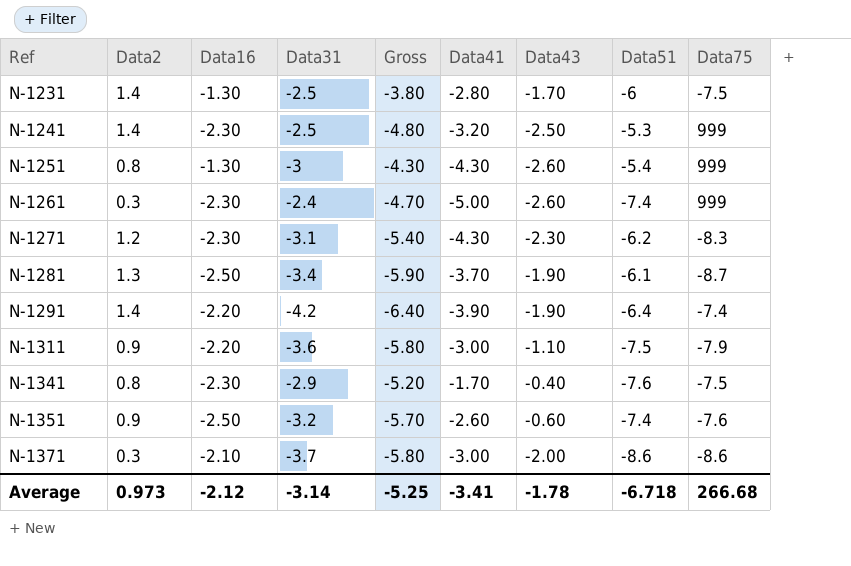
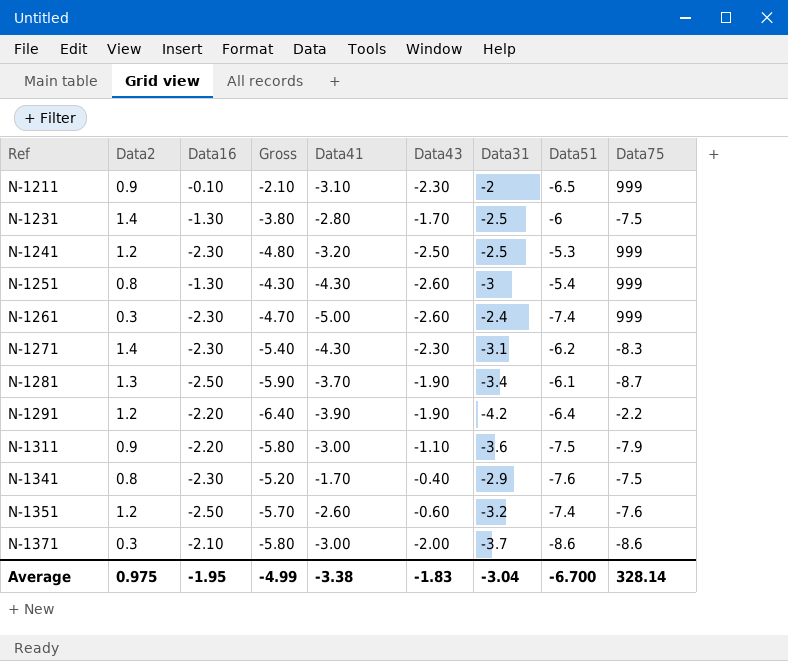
column Data31 | position: 4 -> 7
row N-1211: none -> 0.9 | -0.10 | -2.10 | -3.10 | -2.30 | -2 | -6.5 | 999
N-1241 | Data2: 1.4 -> 1.2
N-1271 | Data2: 1.2 -> 1.4
N-1291 | Data2: 1.4 -> 1.2
N-1291 | Data75: -7.4 -> -2.2
N-1351 | Data2: 0.9 -> 1.2
Average | Data2: 0.973 -> 0.975
Average | Data16: -2.12 -> -1.95
Average | Gross: -5.25 -> -4.99
Average | Data41: -3.41 -> -3.38
Average | Data43: -1.78 -> -1.83
Average | Data31: -3.14 -> -3.04
Average | Data51: -6.718 -> -6.700
Average | Data75: 266.68 -> 328.14

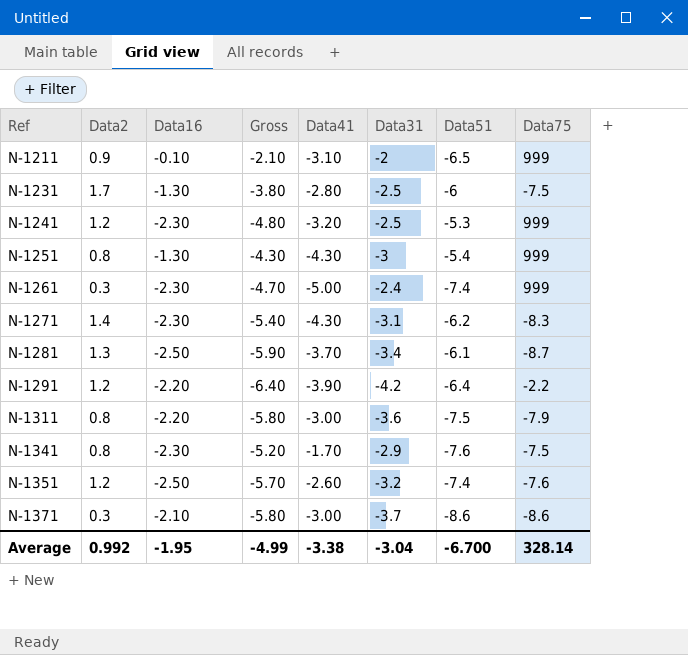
column Data43 | position: 6 -> none
N-1231 | Data2: 1.4 -> 1.7
N-1311 | Data2: 0.9 -> 0.8
Average | Data2: 0.975 -> 0.992

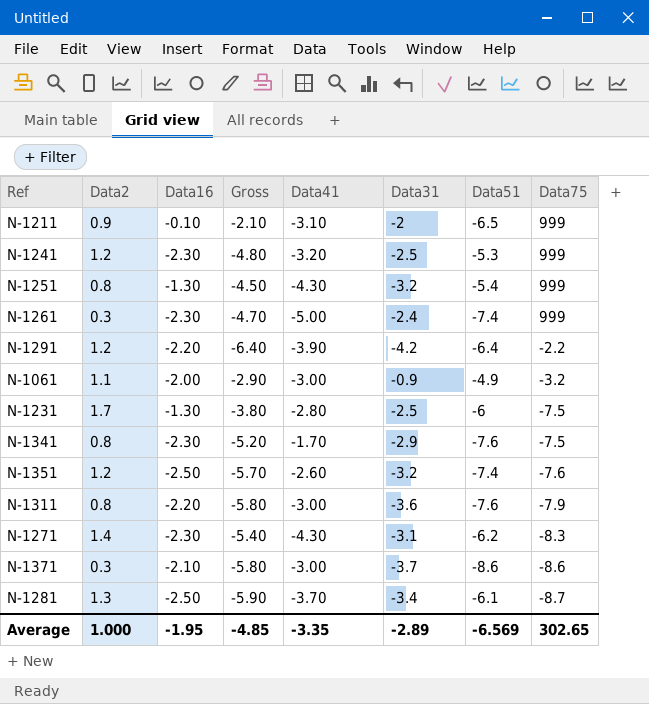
row order: Ref ascending -> Data75 descending
N-1251 | Gross: -4.30 -> -4.50
N-1251 | Data31: -3 -> -3.2
row N-1061: none -> 1.1 | -2.00 | -2.90 | -3.00 | -0.9 | -4.9 | -3.2
N-1311 | Data51: -7.5 -> -7.6
Average | Data2: 0.992 -> 1.000
Average | Gross: -4.99 -> -4.85
Average | Data41: -3.38 -> -3.35
Average | Data31: -3.04 -> -2.89
Average | Data51: -6.700 -> -6.569
Average | Data75: 328.14 -> 302.65

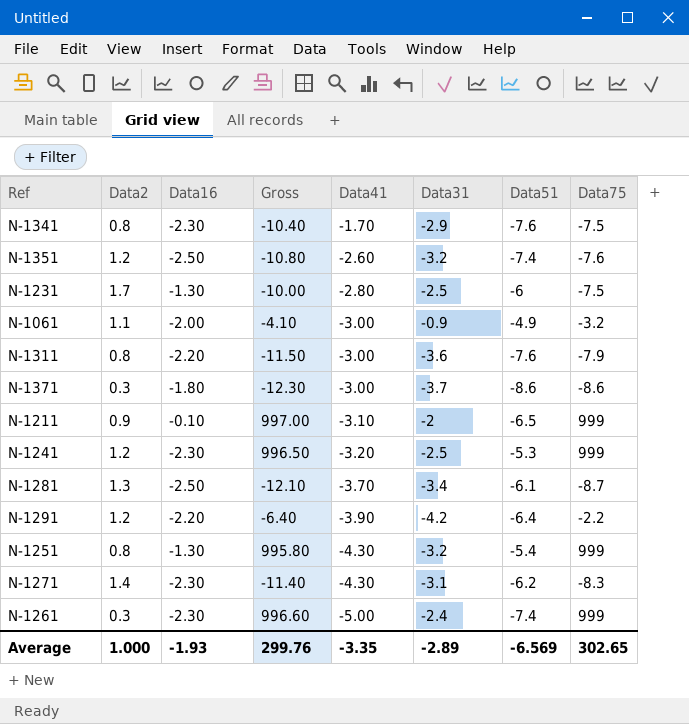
row order: Data75 descending -> Data41 descending
column Gross | formula: [Data16] + [Data31] -> [Data31] + [Data75]
N-1371 | Data16: -2.10 -> -1.80
Average | Data16: -1.95 -> -1.93
Average | Gross: -4.85 -> 299.76

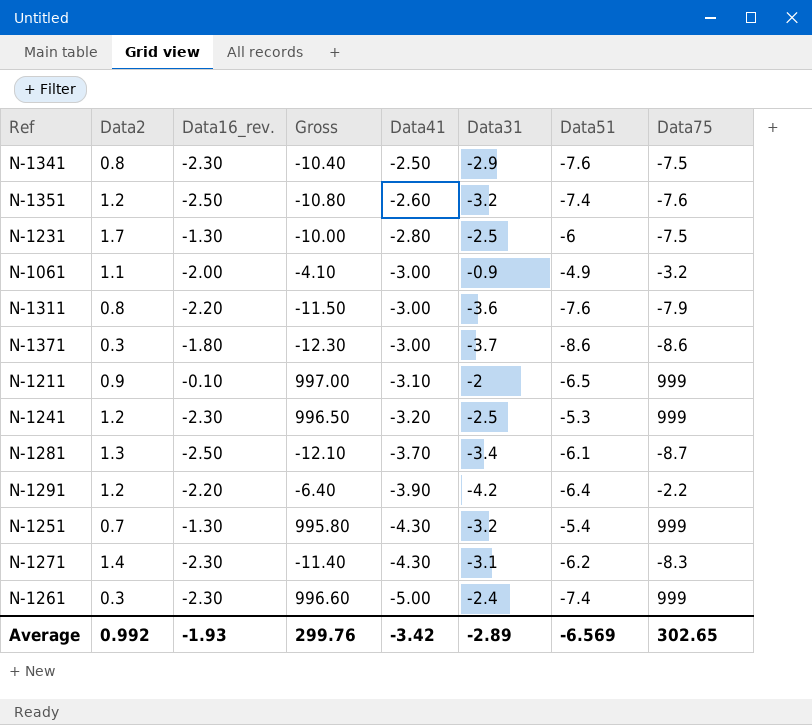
column name: Data16 -> Data16_rev.
N-1341 | Data41: -1.70 -> -2.50
N-1251 | Data2: 0.8 -> 0.7
Average | Data2: 1.000 -> 0.992
Average | Data41: -3.35 -> -3.42

